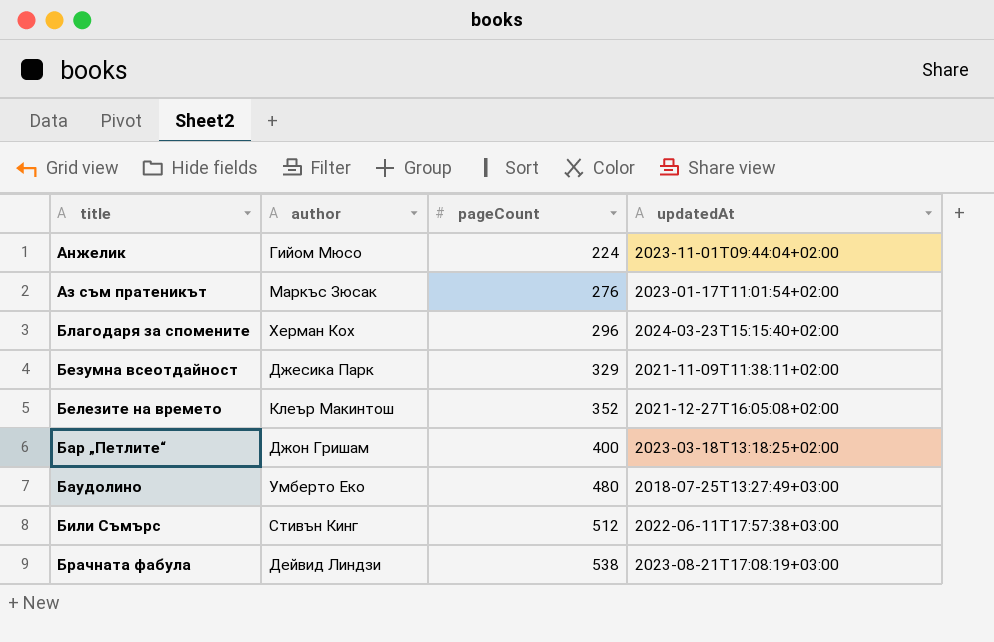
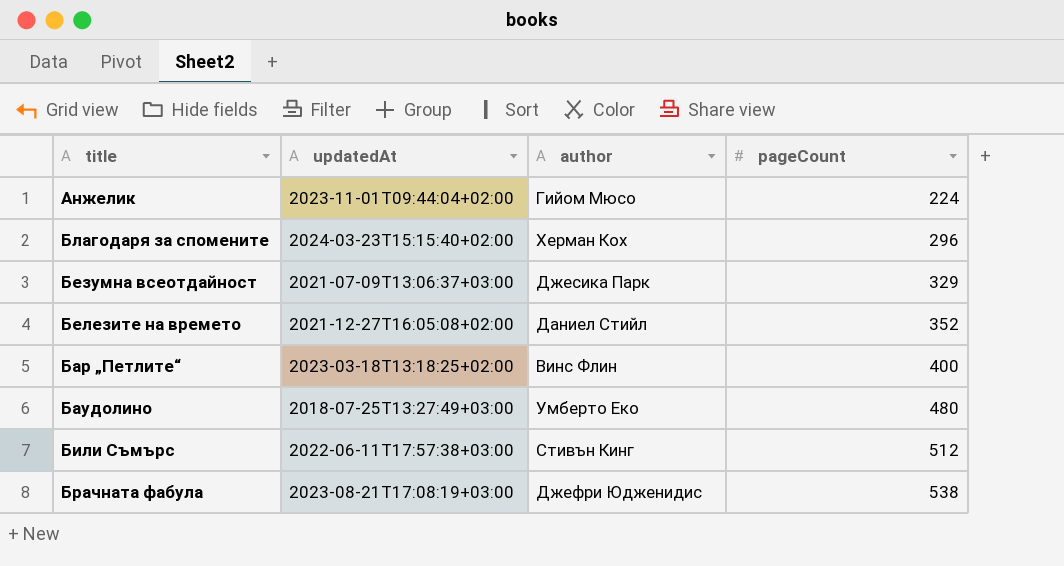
column updatedAt | position: 4 -> 2
row Аз съм пратеникът: Маркъс Зюсак | 276 | 2023-01-17T11:01:54+02:00 -> none
Безумна всеотдайност | updatedAt: 2021-11-09T11:38:11+02:00 -> 2021-07-09T13:06:37+03:00
Белезите на времето | author: Клеър Макинтош -> Даниел Стийл
Бар „Петлите“ | author: Джон Гришам -> Винс Флин
Брачната фабула | author: Дейвид Линдзи -> Джефри Юдженидис

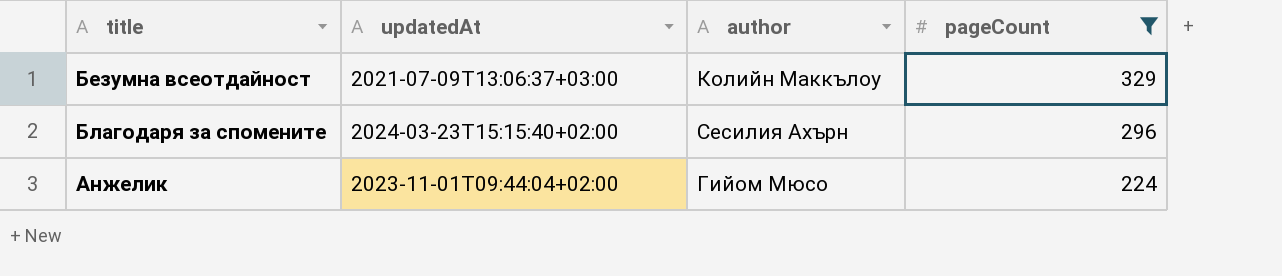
filter: none -> pageCount <= 329
row order: pageCount ascending -> pageCount descending
Безумна всеотдайност | author: Джесика Парк -> Колийн Маккълоу
Благодаря за спомените | author: Херман Кох -> Сесилия Ахърн

